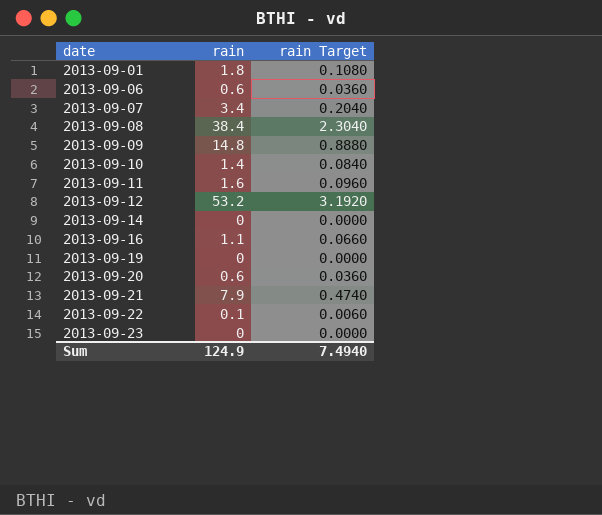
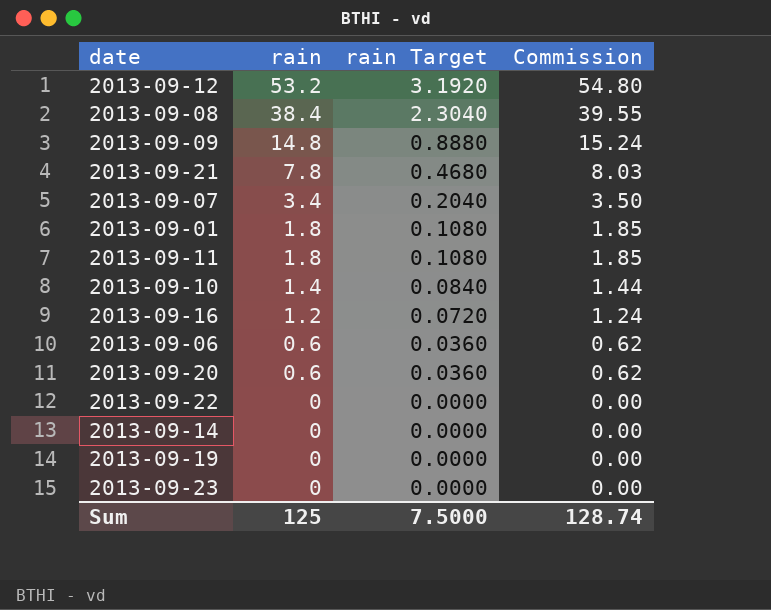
row order: date ascending -> rain descending
column Commission | formula: none -> [rain] * 1.03
2013-09-21 | rain: 7.9 -> 7.8
2013-09-21 | rain Target: 0.4740 -> 0.4680
2013-09-11 | rain: 1.6 -> 1.8
2013-09-11 | rain Target: 0.0960 -> 0.1080
2013-09-16 | rain: 1.1 -> 1.2
2013-09-16 | rain Target: 0.0660 -> 0.0720
2013-09-22 | rain: 0.1 -> 0
2013-09-22 | rain Target: 0.0060 -> 0.0000
Sum | rain: 124.9 -> 125
Sum | rain Target: 7.4940 -> 7.5000

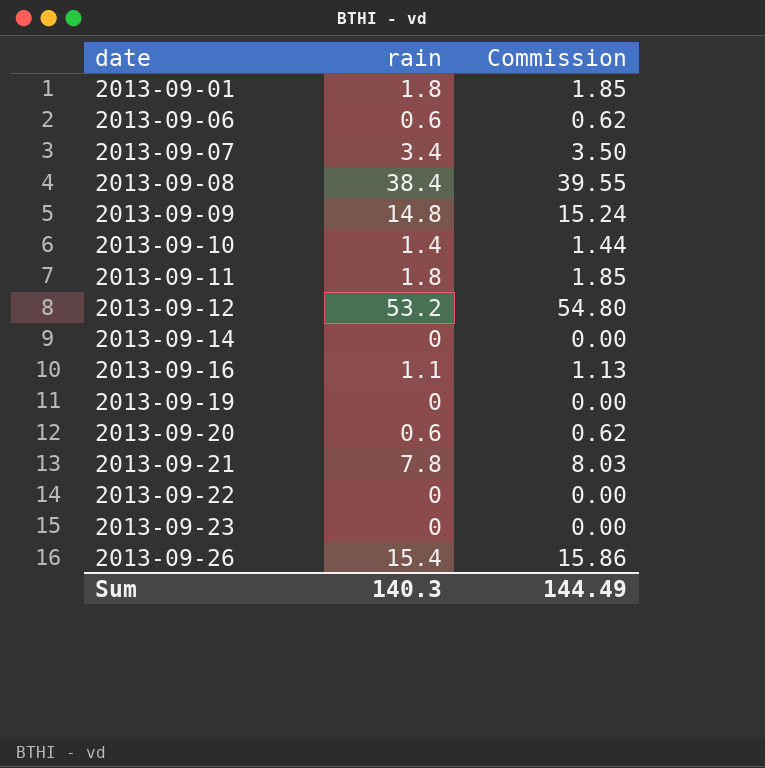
row order: rain descending -> date ascending
column rain Target | formula: [rain] * 0.06 -> none
2013-09-16 | rain: 1.2 -> 1.1
2013-09-16 | Commission: 1.24 -> 1.13
row 2013-09-26: none -> 15.4 | 15.86
Sum | rain: 125 -> 140.3
Sum | Commission: 128.74 -> 144.49

